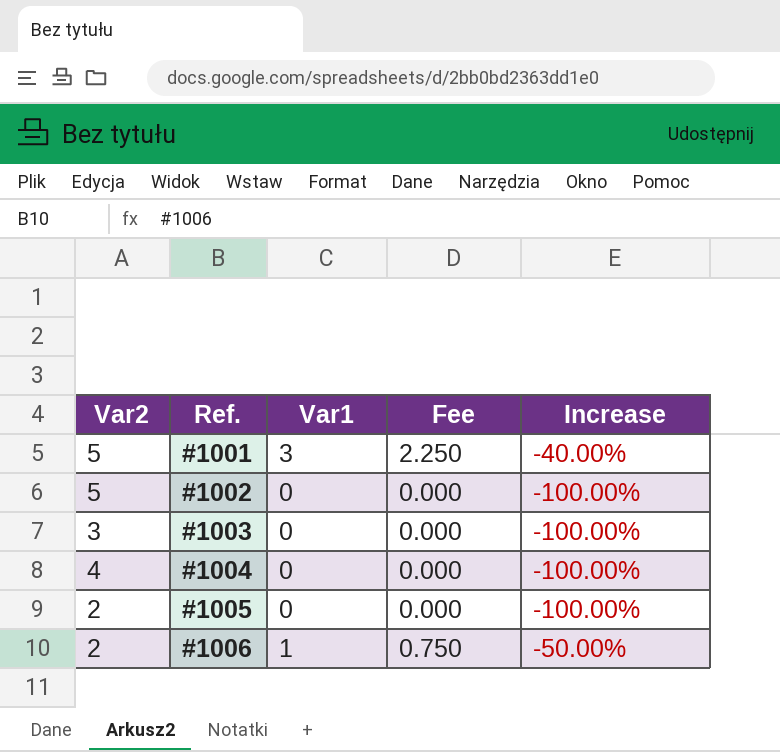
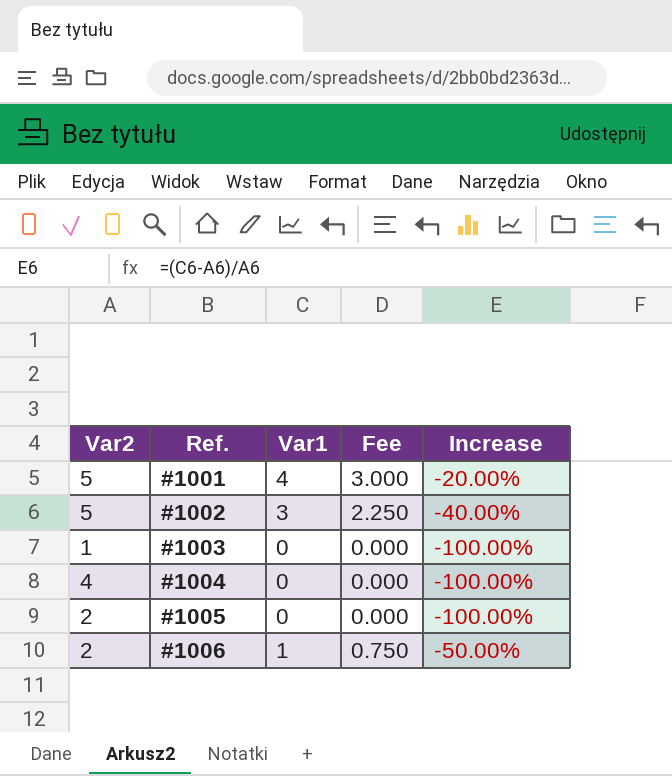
#1001 | Var1: 3 -> 4
#1001 | Fee: 2.250 -> 3.000
#1001 | Increase: -40.00% -> -20.00%
#1002 | Var1: 0 -> 3
#1002 | Fee: 0.000 -> 2.250
#1002 | Increase: -100.00% -> -40.00%
#1003 | Var2: 3 -> 1

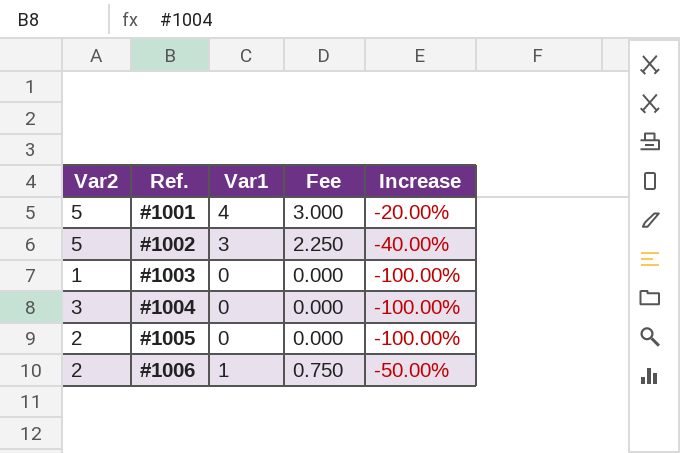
#1004 | Var2: 4 -> 3

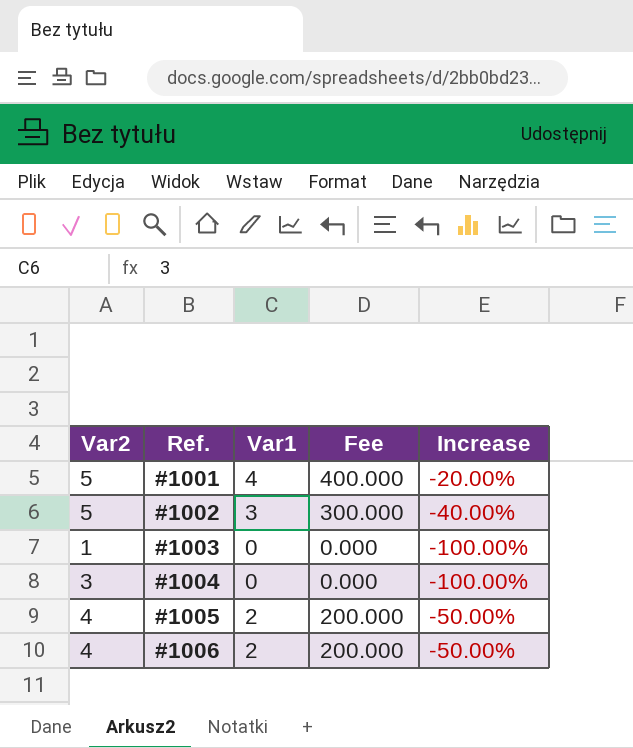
column Fee | formula: [Var1] * 0.75 -> [Var1] * 100
#1005 | Var2: 2 -> 4
#1005 | Var1: 0 -> 2
#1005 | Increase: -100.00% -> -50.00%
#1006 | Var2: 2 -> 4
#1006 | Var1: 1 -> 2

